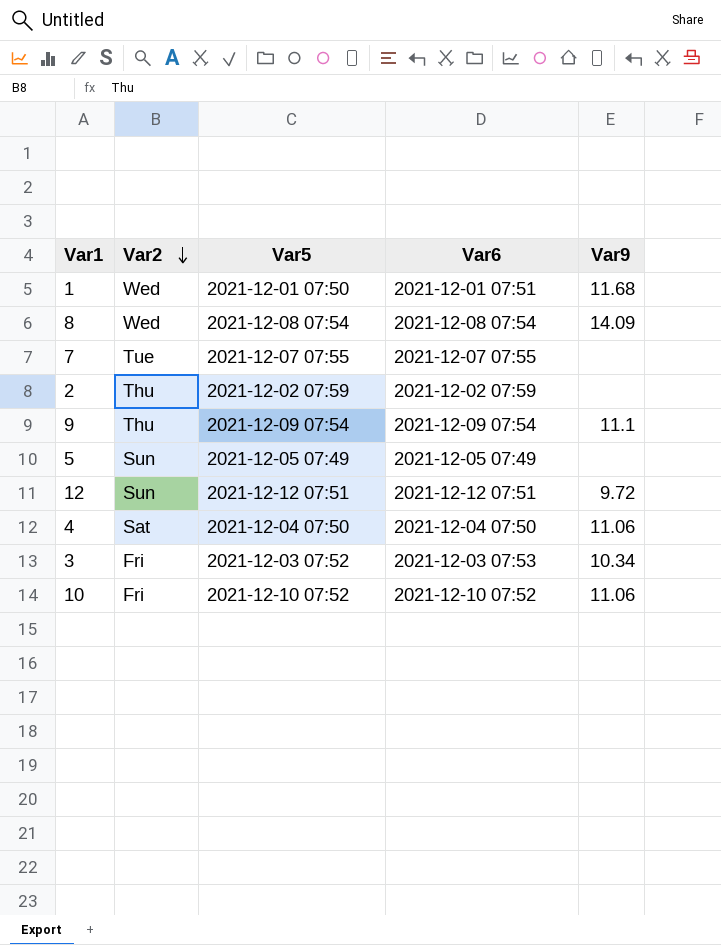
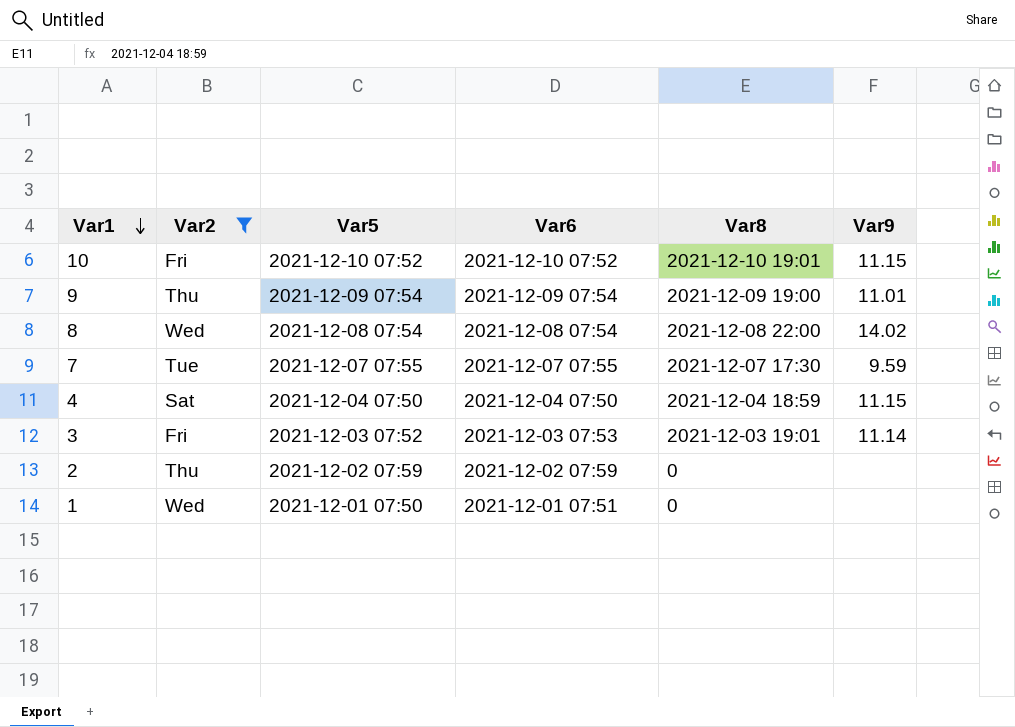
filter: none -> Var2 != Sun
row order: Var2 descending -> Var1 descending
column Var8 | position: none -> 5
10 | Var9: 11.06 -> 11.15
9 | Var9: 11.1 -> 11.01
8 | Var9: 14.09 -> 14.02
7 | Var9: none -> 9.59
4 | Var9: 11.06 -> 11.15
3 | Var9: 10.34 -> 11.14
1 | Var9: 11.68 -> none

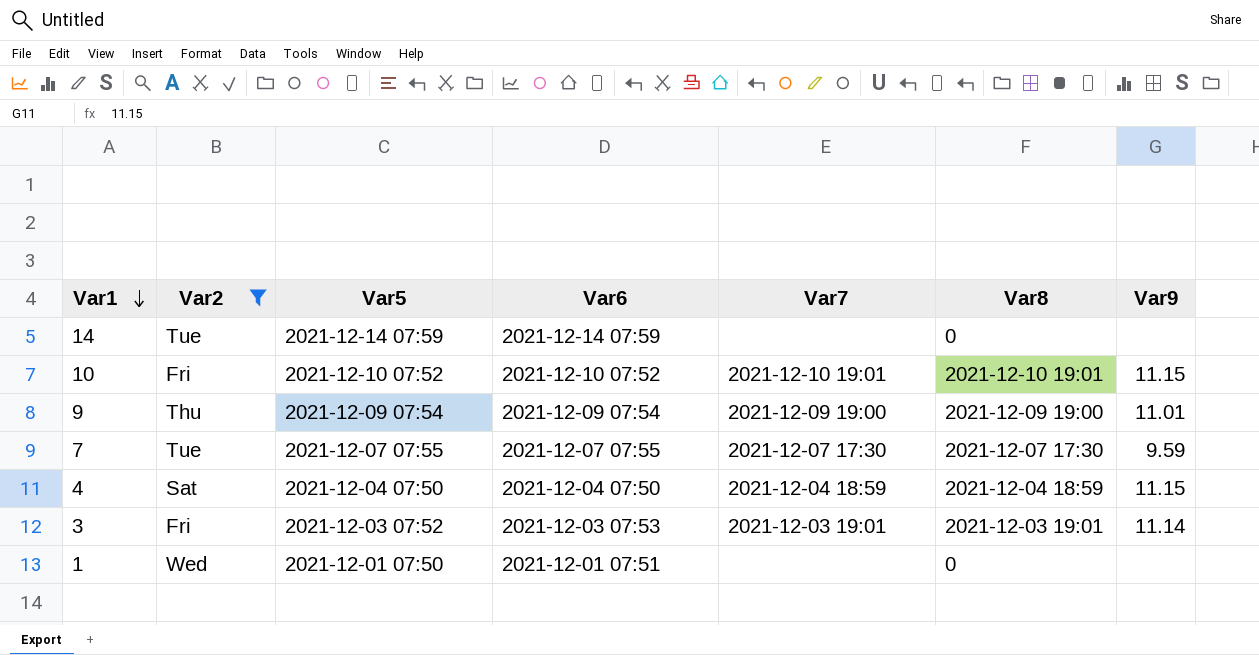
column Var7 | position: none -> 5
row 8: Wed | 2021-12-08 07:54 | 2021-12-08 07:54 | 2021-12-08 22:00 | 14.02 -> none
row 2: Thu | 2021-12-02 07:59 | 2021-12-02 07:59 | 0 | none -> none
row 14: none -> Tue | 2021-12-14 07:59 | 2021-12-14 07:59 | none | 0 | none

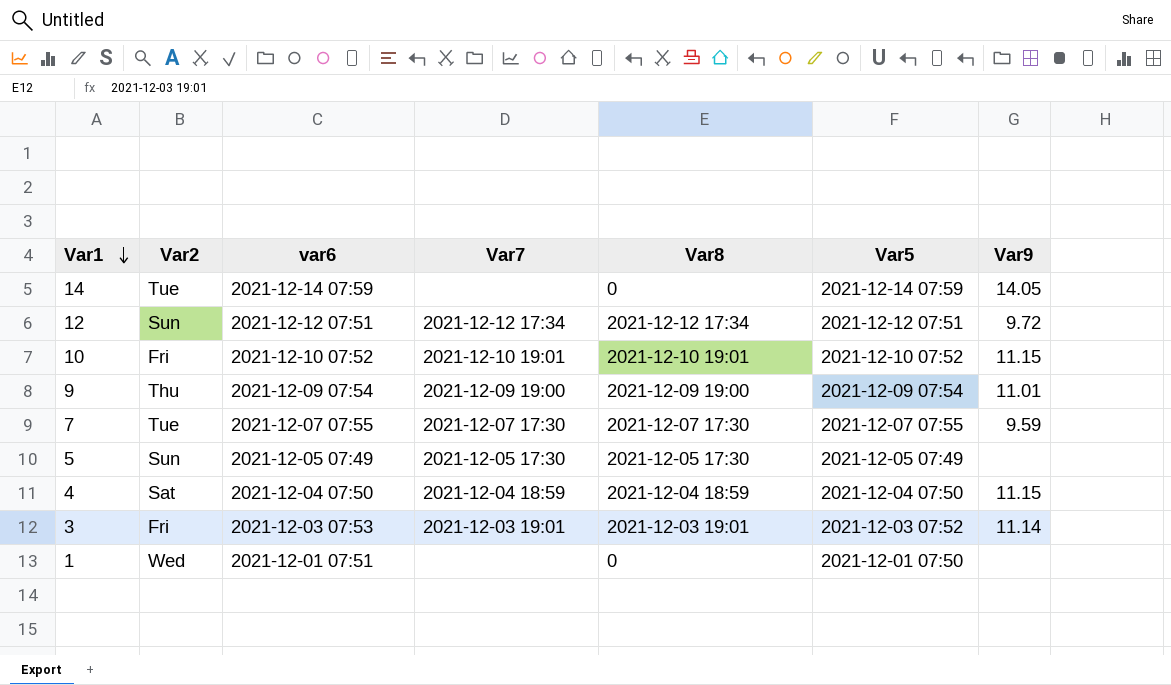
filter: Var2 != Sun -> none
column name: Var6 -> var6
column Var5 | position: 3 -> 6
14 | Var9: none -> 14.05

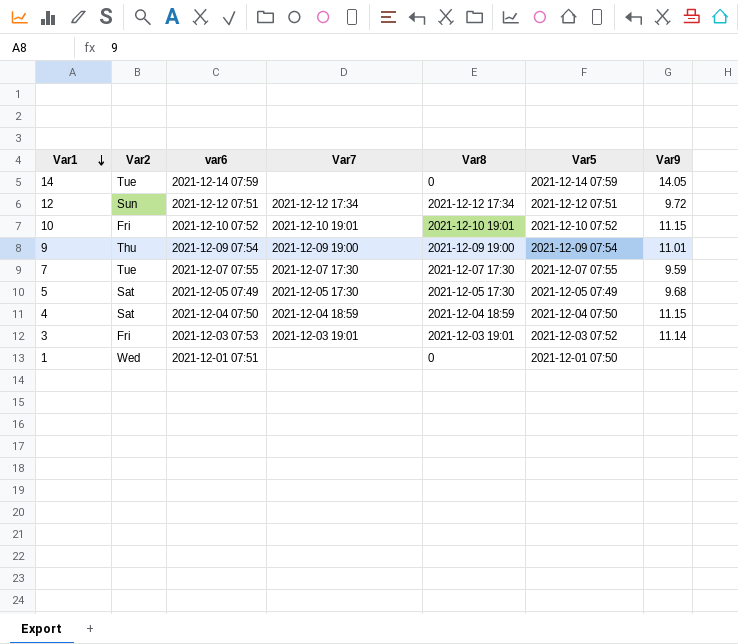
5 | Var2: Sun -> Sat
5 | Var9: none -> 9.68

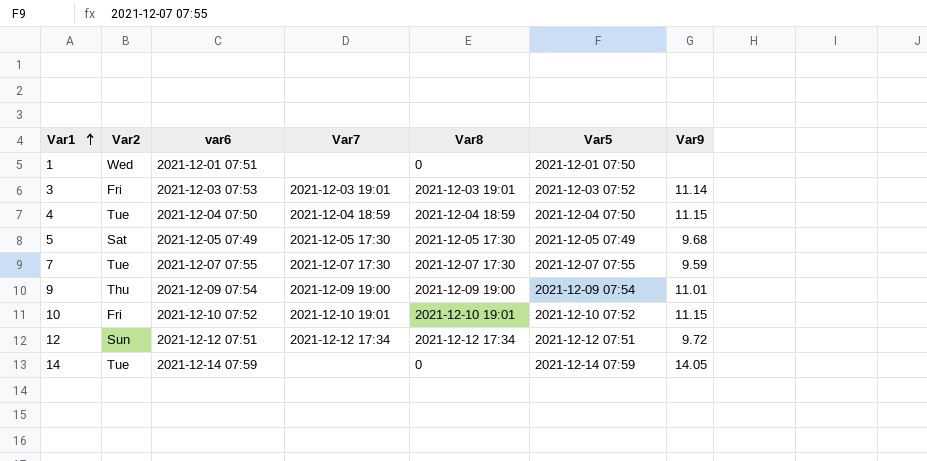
row order: Var1 descending -> Var1 ascending
4 | Var2: Sat -> Tue

